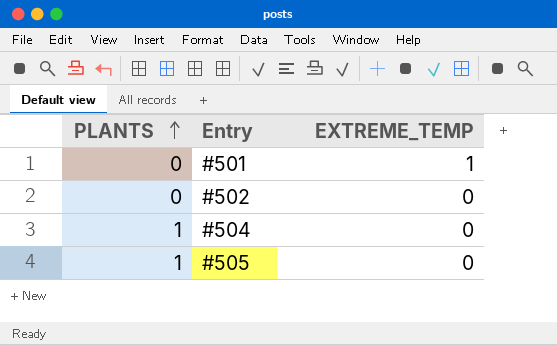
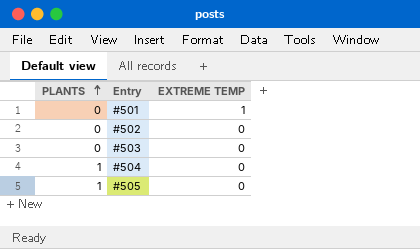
column name: EXTREME_TEMP -> EXTREME TEMP
row #503: none -> 0 | 0

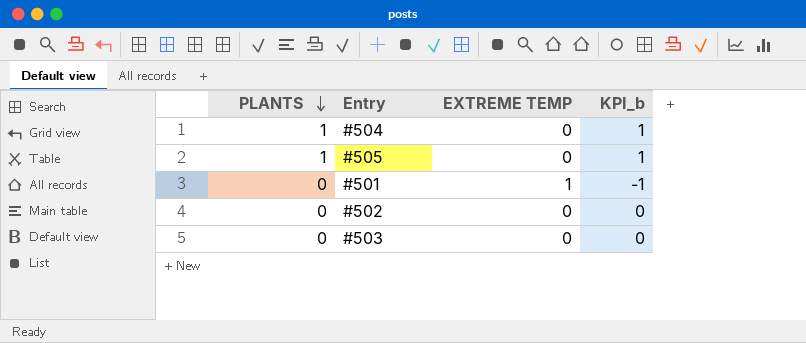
row order: PLANTS ascending -> PLANTS descending
column KPI_b | formula: none -> [PLANTS] - [EXTREME TEMP]

